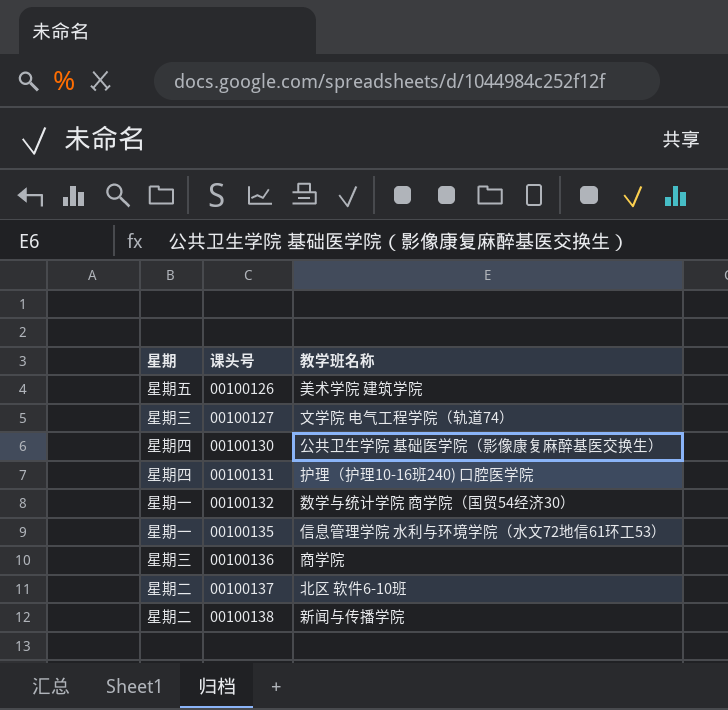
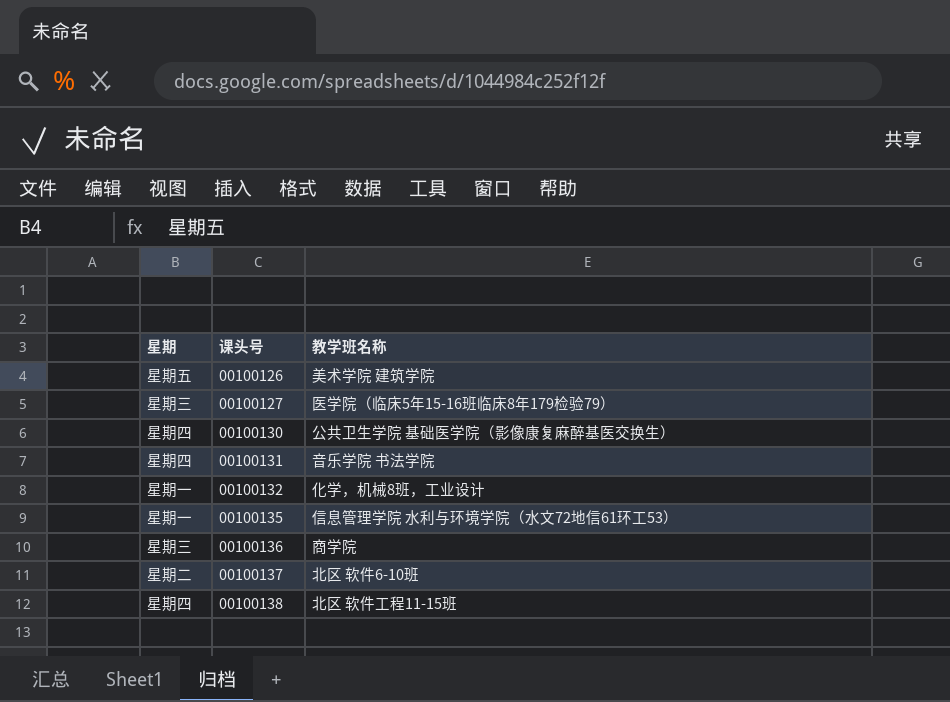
00100127 | 教学班名称: 文学院 电气工程学院（轨道74） -> 医学院（临床5年15-16班临床8年179检验79）
00100131 | 教学班名称: 护理（护理10-16班240) 口腔医学院 -> 音乐学院 书法学院
00100132 | 教学班名称: 数学与统计学院 商学院（国贸54经济30） -> 化学，机械8班，工业设计
00100138 | 星期: 星期二 -> 星期四
00100138 | 教学班名称: 新闻与传播学院 -> 北区 软件工程11-15班

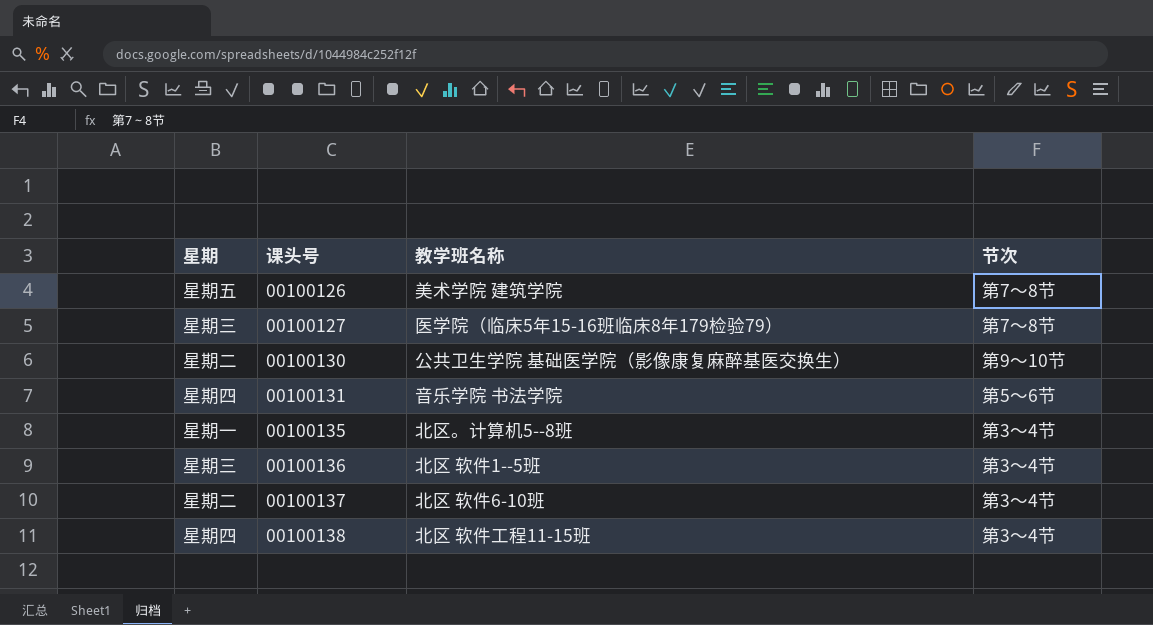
column 节次 | position: none -> 4
row 00100132: 星期一 | 化学，机械8班，工业设计 -> none
00100130 | 星期: 星期四 -> 星期二
00100135 | 教学班名称: 信息管理学院 水利与环境学院（水文72地信61环工53） -> 北区。计算机5--8班
00100136 | 教学班名称: 商学院 -> 北区 软件1--5班

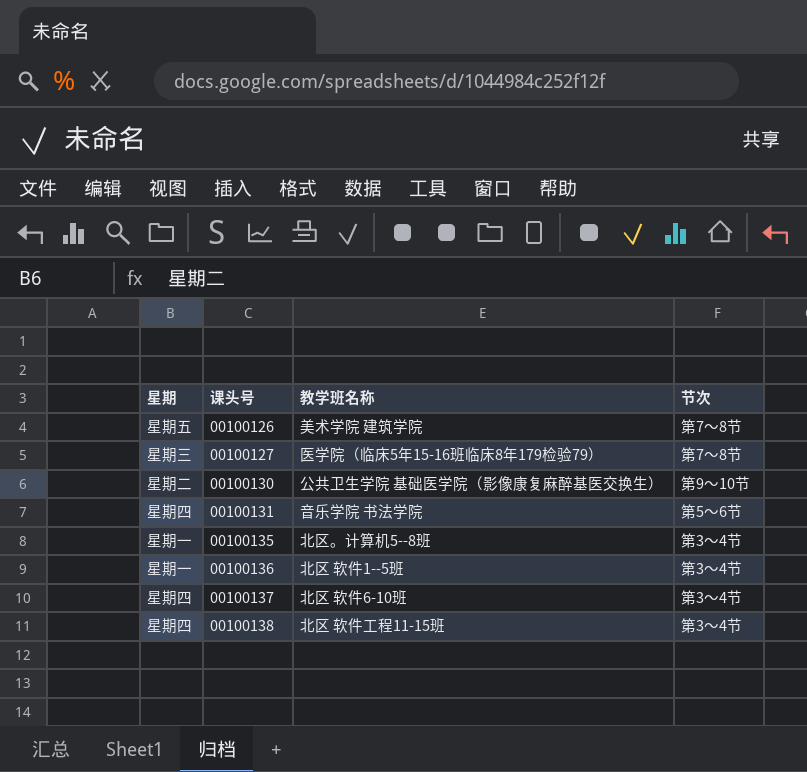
00100136 | 星期: 星期三 -> 星期一
00100137 | 星期: 星期二 -> 星期四

